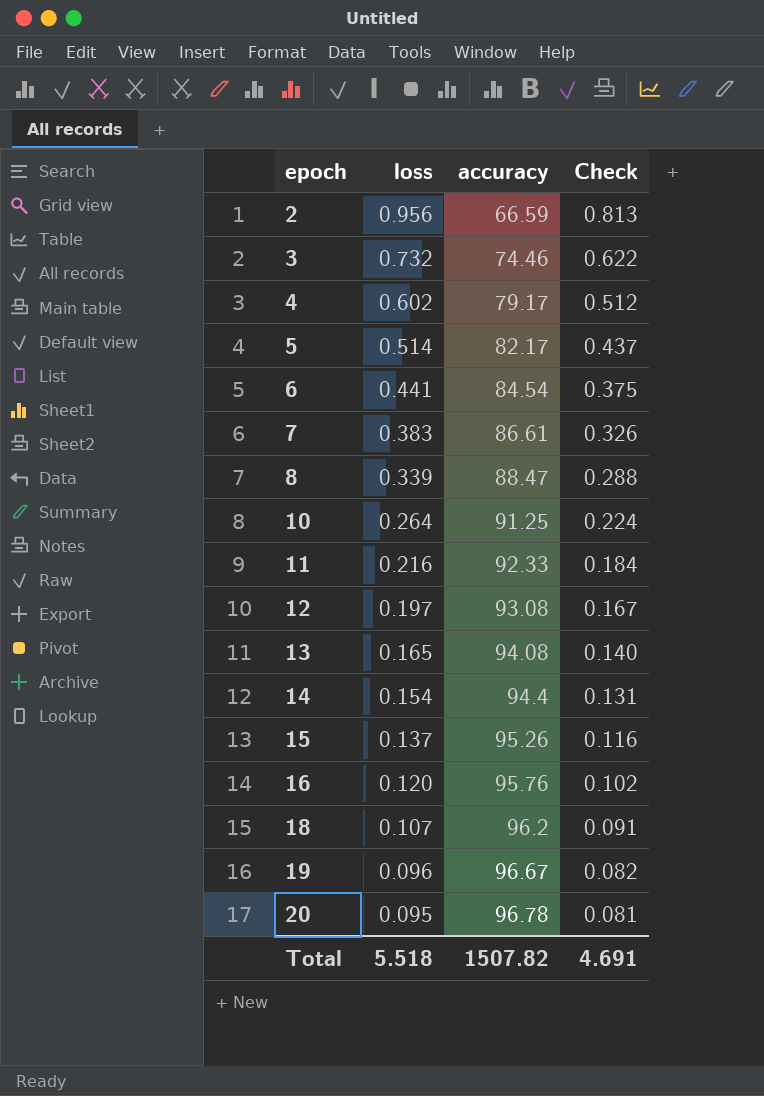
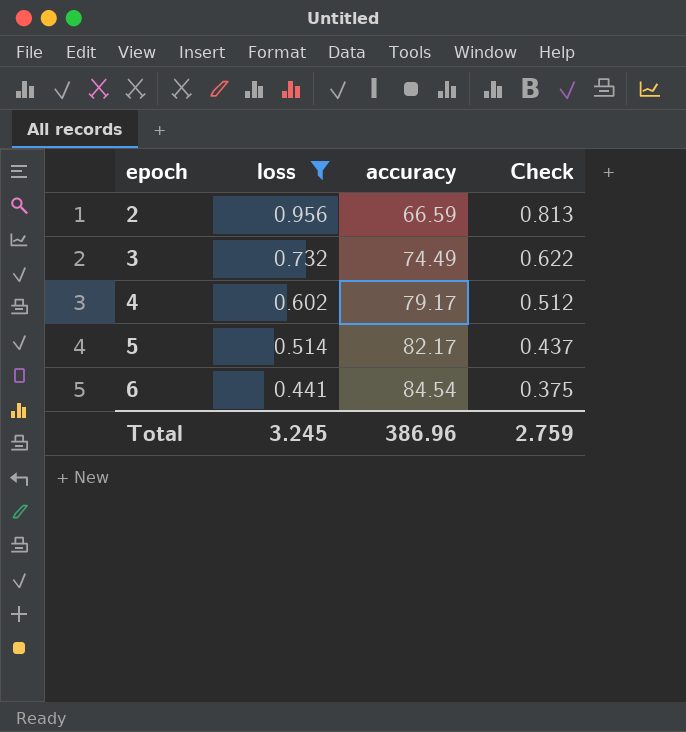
filter: none -> loss >= 0.441
3 | accuracy: 74.46 -> 74.49
Total | loss: 5.518 -> 3.245
Total | accuracy: 1507.82 -> 386.96
Total | Check: 4.691 -> 2.759

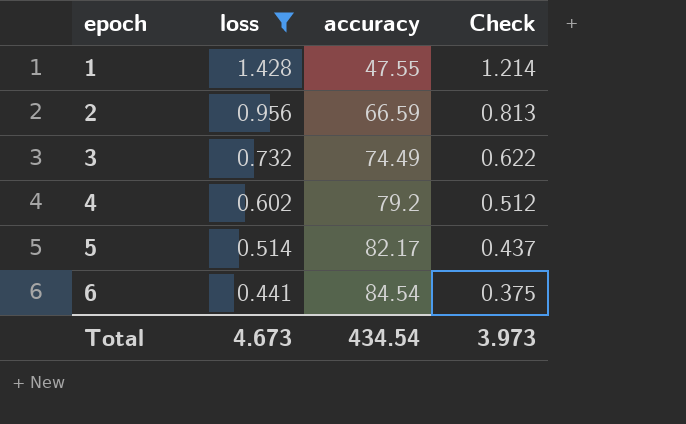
row 1: none -> 1.428 | 47.55 | 1.214
4 | accuracy: 79.17 -> 79.2
Total | loss: 3.245 -> 4.673
Total | accuracy: 386.96 -> 434.54
Total | Check: 2.759 -> 3.973

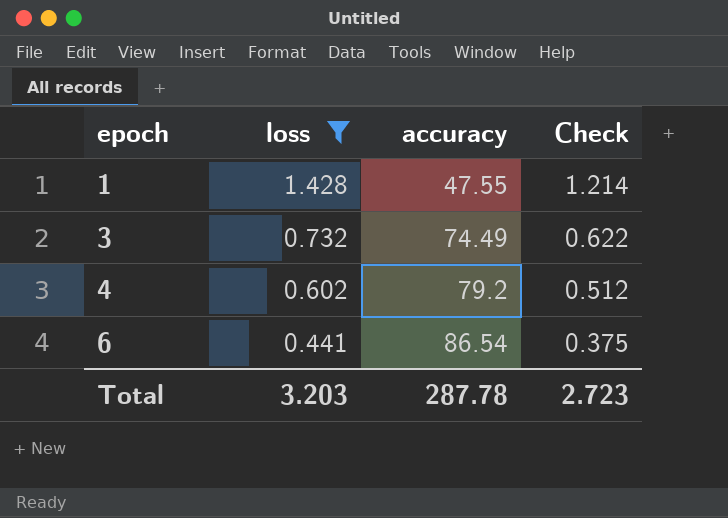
row 2: 0.956 | 66.59 | 0.813 -> none
row 5: 0.514 | 82.17 | 0.437 -> none
6 | accuracy: 84.54 -> 86.54
Total | loss: 4.673 -> 3.203
Total | accuracy: 434.54 -> 287.78
Total | Check: 3.973 -> 2.723

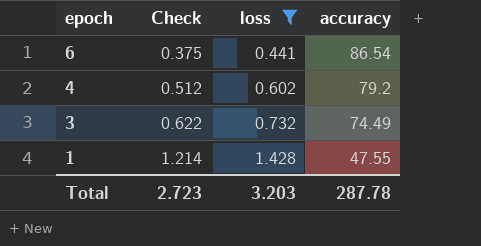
row order: epoch ascending -> epoch descending
column Check | position: 4 -> 2

